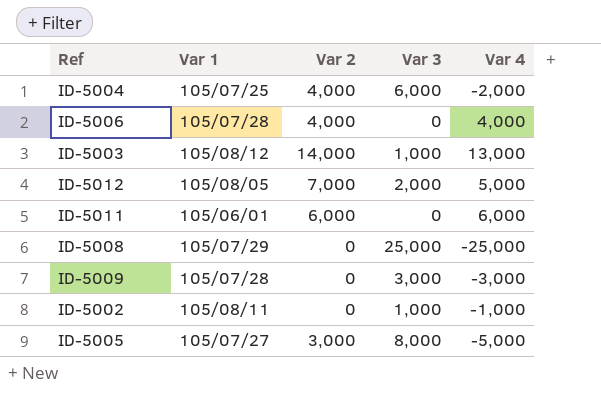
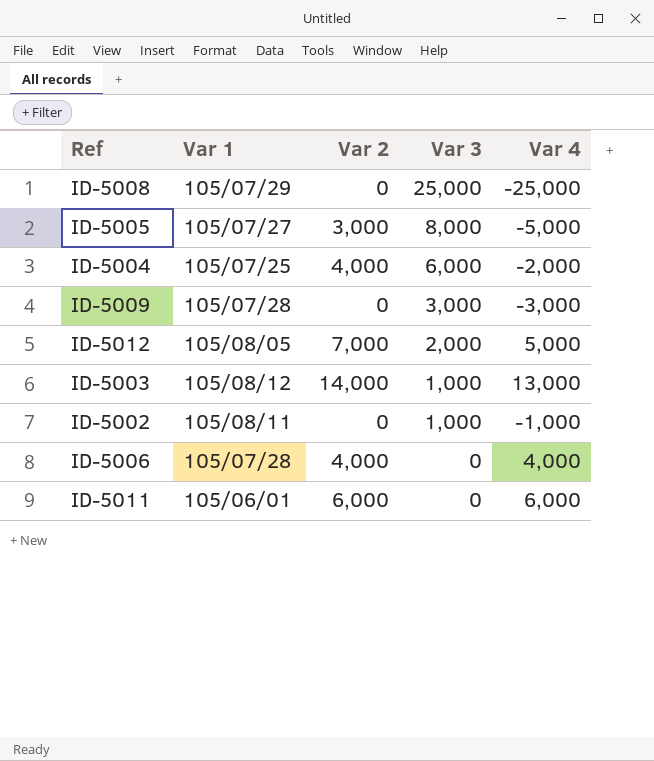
row order: none -> Var 3 descending

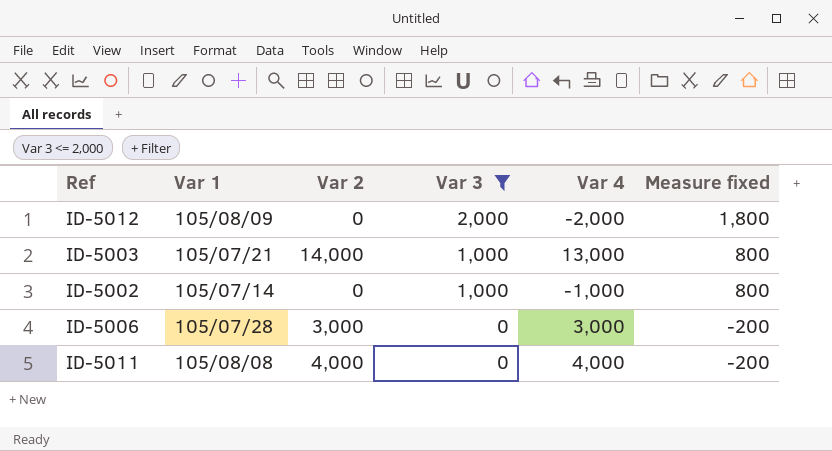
filter: none -> Var 3 <= 2,000
column Measure fixed | formula: none -> [Var 3] - 200
ID-5012 | Var 1: 105/08/05 -> 105/08/09
ID-5012 | Var 2: 7,000 -> 0
ID-5012 | Var 4: 5,000 -> -2,000
ID-5003 | Var 1: 105/08/12 -> 105/07/21
ID-5002 | Var 1: 105/08/11 -> 105/07/14
ID-5006 | Var 2: 4,000 -> 3,000
ID-5006 | Var 4: 4,000 -> 3,000
ID-5011 | Var 1: 105/06/01 -> 105/08/08
ID-5011 | Var 2: 6,000 -> 4,000
ID-5011 | Var 4: 6,000 -> 4,000

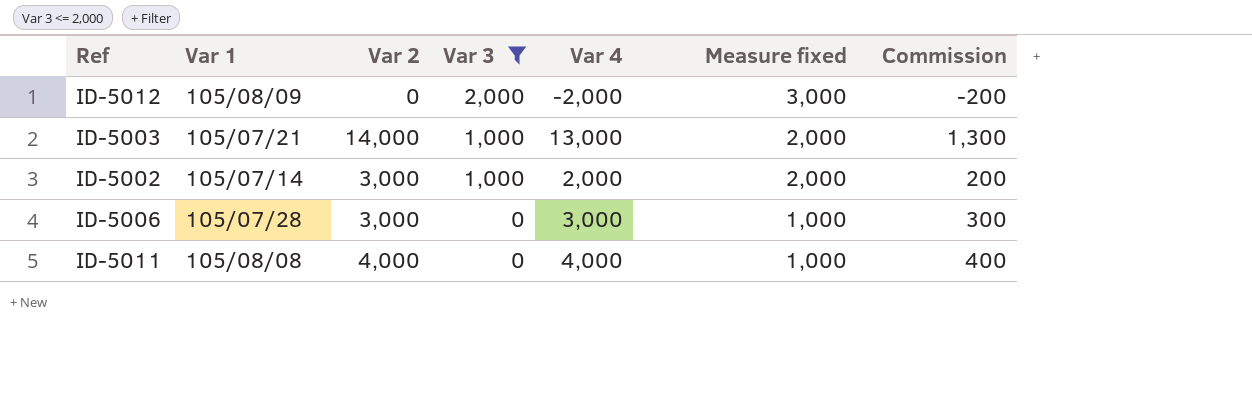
column Measure fixed | formula: [Var 3] - 200 -> [Var 3] + 1000
column Commission | formula: none -> [Var 4] * 0.1
ID-5002 | Var 2: 0 -> 3,000
ID-5002 | Var 4: -1,000 -> 2,000

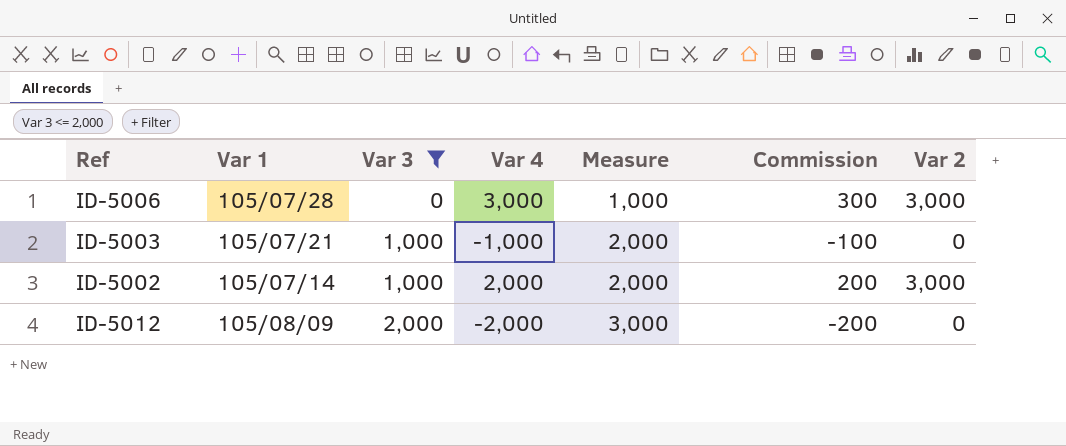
row order: Var 3 descending -> Var 3 ascending
column name: Measure fixed -> Measure
column Var 2 | position: 3 -> 7
row ID-5011: 105/08/08 | 4,000 | 0 | 4,000 | 1,000 | 400 -> none
ID-5003 | Var 4: 13,000 -> -1,000
ID-5003 | Commission: 1,300 -> -100
ID-5003 | Var 2: 14,000 -> 0

